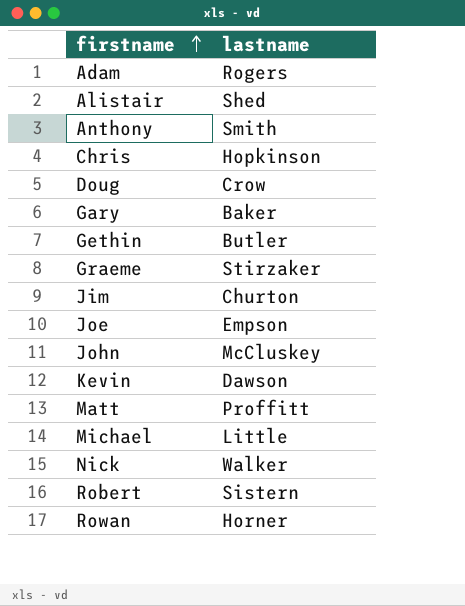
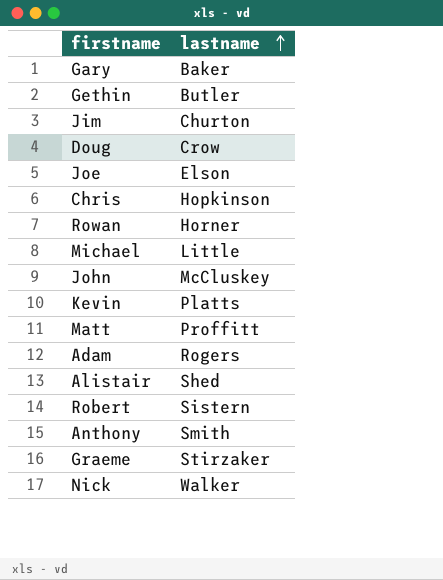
row order: firstname ascending -> lastname ascending
Joe | lastname: Empson -> Elson
Kevin | lastname: Dawson -> Platts

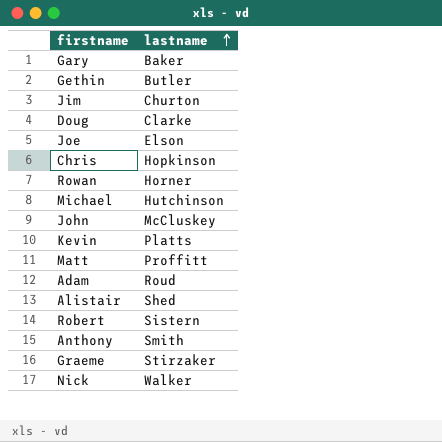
Doug | lastname: Crow -> Clarke
Michael | lastname: Little -> Hutchinson
Adam | lastname: Rogers -> Roud

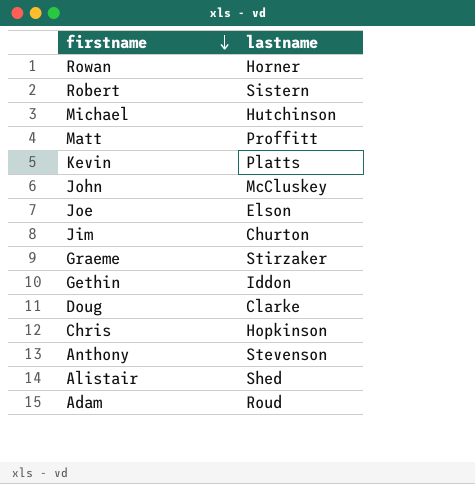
row order: lastname ascending -> firstname descending
row Gary: Baker -> none
row Nick: Walker -> none
Gethin | lastname: Butler -> Iddon
Anthony | lastname: Smith -> Stevenson

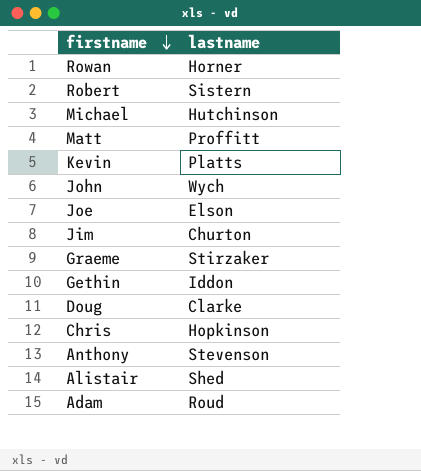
John | lastname: McCluskey -> Wych

